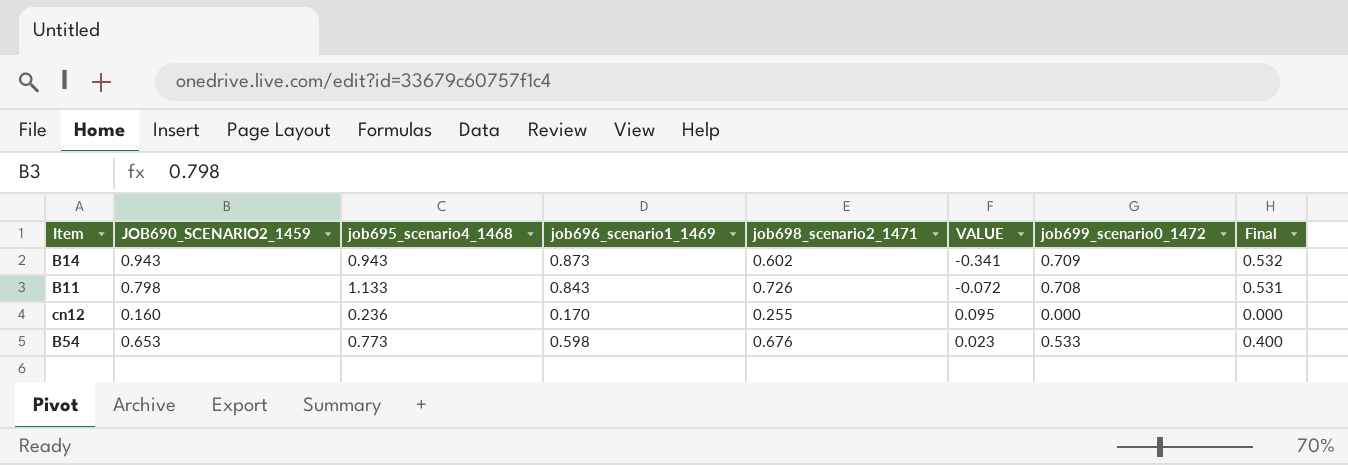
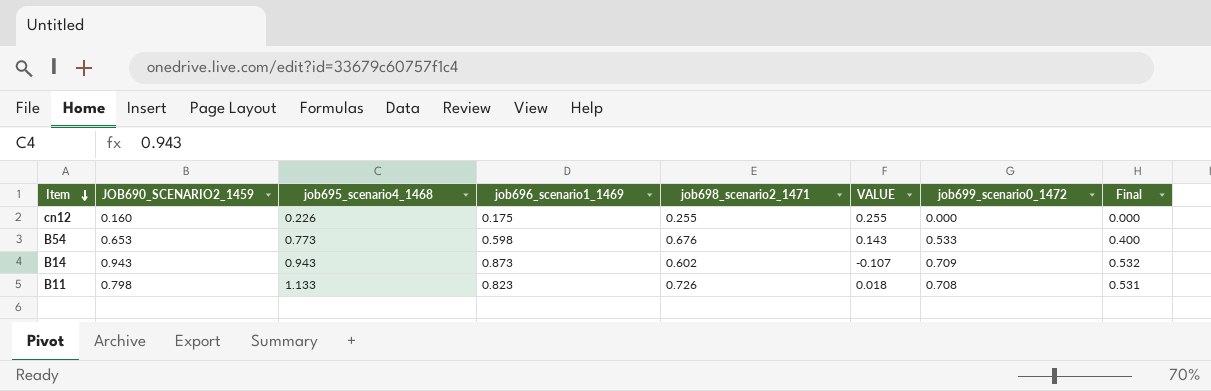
row order: none -> Item descending
column VALUE | formula: [job698_scenario2_1471] - [JOB690_SCENARIO2_1459] -> [job698_scenario2_1471] - [job699_scenario0_1472]
cn12 | job695_scenario4_1468: 0.236 -> 0.226
cn12 | job696_scenario1_1469: 0.170 -> 0.175
B11 | job696_scenario1_1469: 0.843 -> 0.823

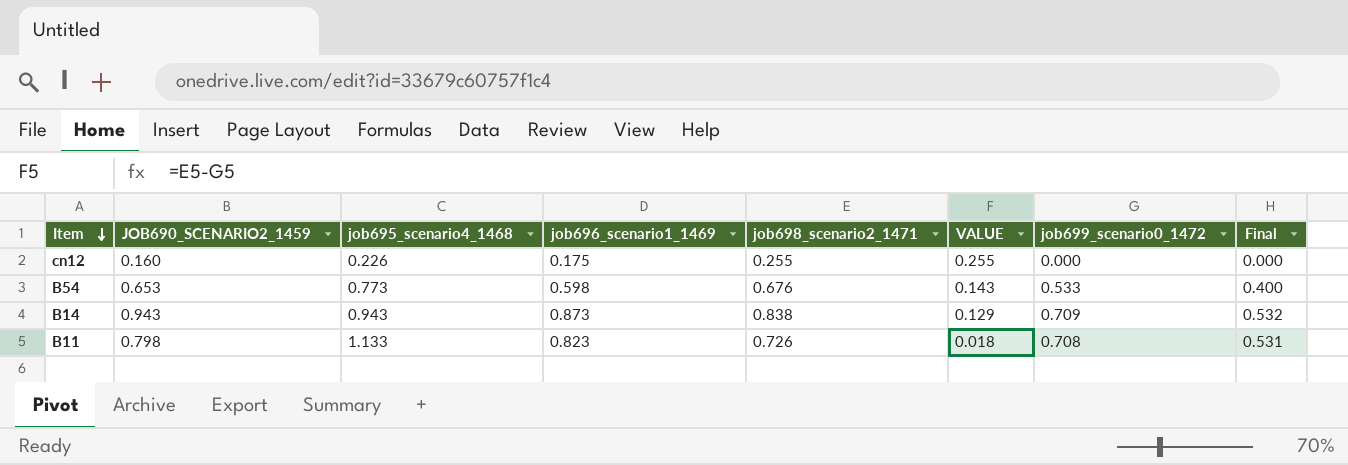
B14 | job698_scenario2_1471: 0.602 -> 0.838
B14 | VALUE: -0.107 -> 0.129

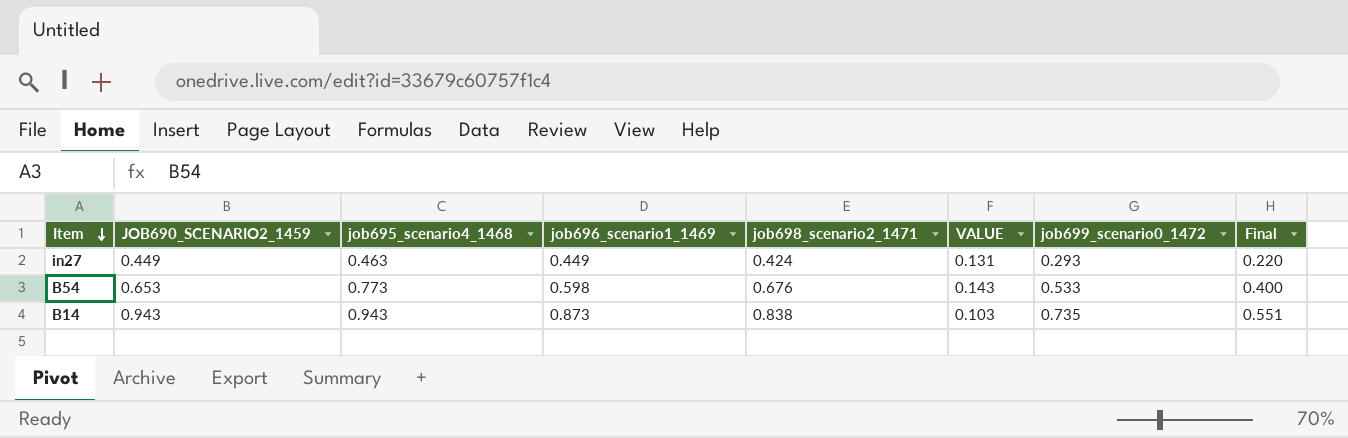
row cn12: 0.160 | 0.226 | 0.175 | 0.255 | 0.255 | 0.000 | 0.000 -> none
row B11: 0.798 | 1.133 | 0.823 | 0.726 | 0.018 | 0.708 | 0.531 -> none
row in27: none -> 0.449 | 0.463 | 0.449 | 0.424 | 0.131 | 0.293 | 0.220
B14 | VALUE: 0.129 -> 0.103
B14 | job699_scenario0_1472: 0.709 -> 0.735
B14 | Final: 0.532 -> 0.551

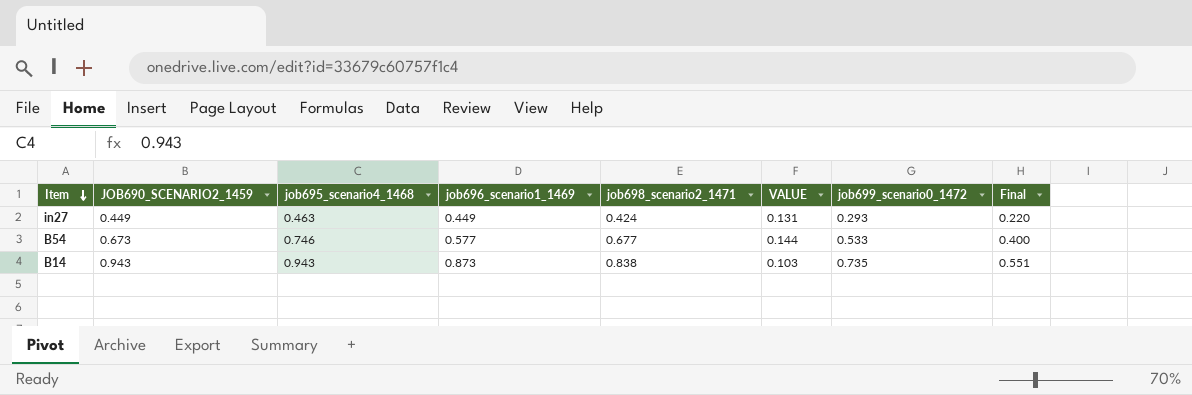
B54 | JOB690_SCENARIO2_1459: 0.653 -> 0.673
B54 | job695_scenario4_1468: 0.773 -> 0.746
B54 | job696_scenario1_1469: 0.598 -> 0.577
B54 | job698_scenario2_1471: 0.676 -> 0.677
B54 | VALUE: 0.143 -> 0.144

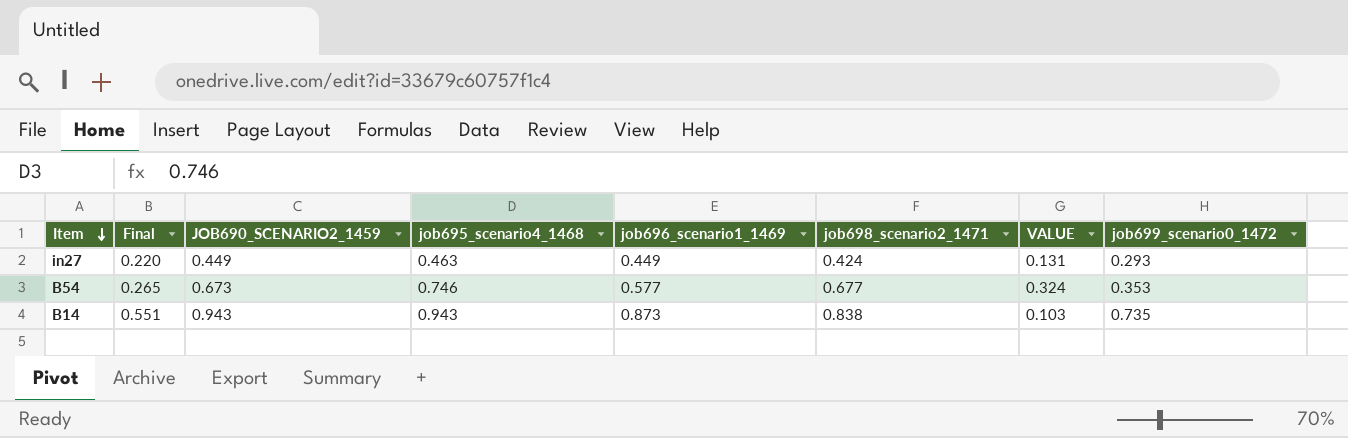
column Final | position: 8 -> 2
B54 | Final: 0.400 -> 0.265
B54 | VALUE: 0.144 -> 0.324
B54 | job699_scenario0_1472: 0.533 -> 0.353

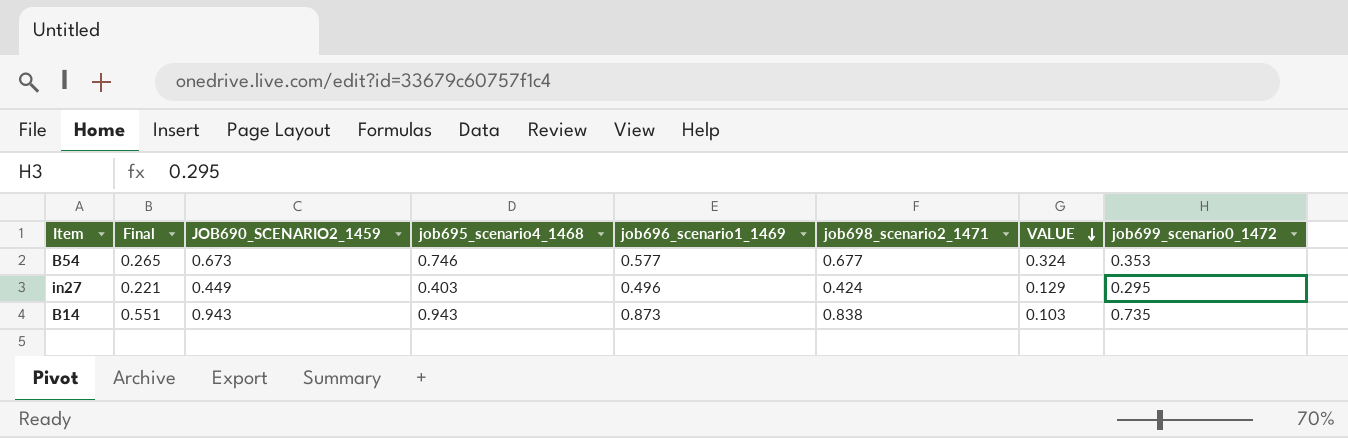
row order: Item descending -> VALUE descending
in27 | Final: 0.220 -> 0.221
in27 | job695_scenario4_1468: 0.463 -> 0.403
in27 | job696_scenario1_1469: 0.449 -> 0.496
in27 | VALUE: 0.131 -> 0.129
in27 | job699_scenario0_1472: 0.293 -> 0.295

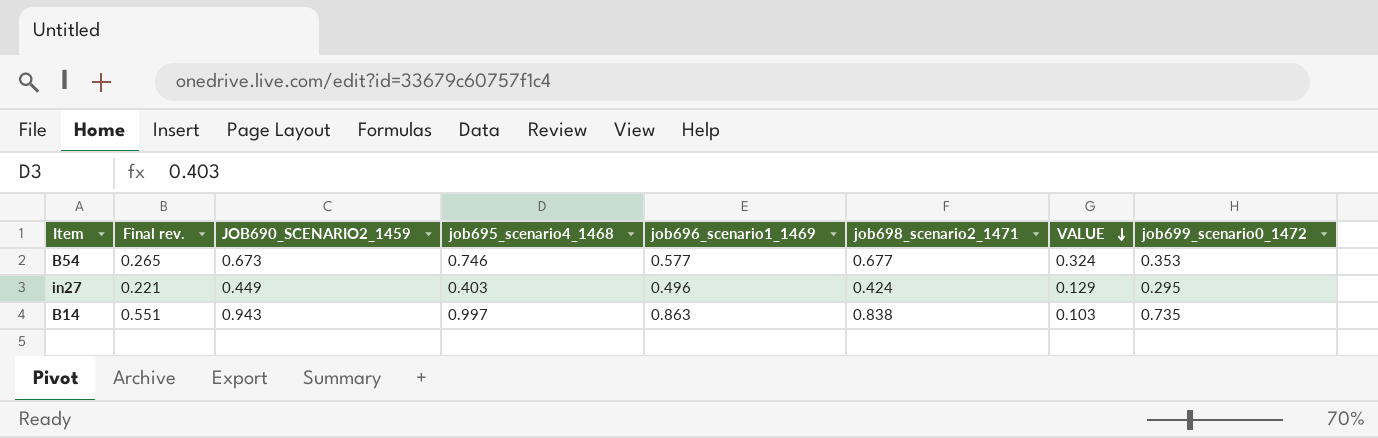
column name: Final -> Final rev.
B14 | job695_scenario4_1468: 0.943 -> 0.997
B14 | job696_scenario1_1469: 0.873 -> 0.863

